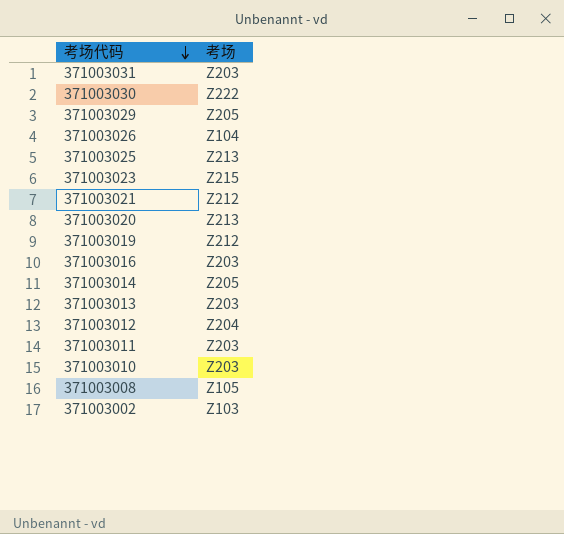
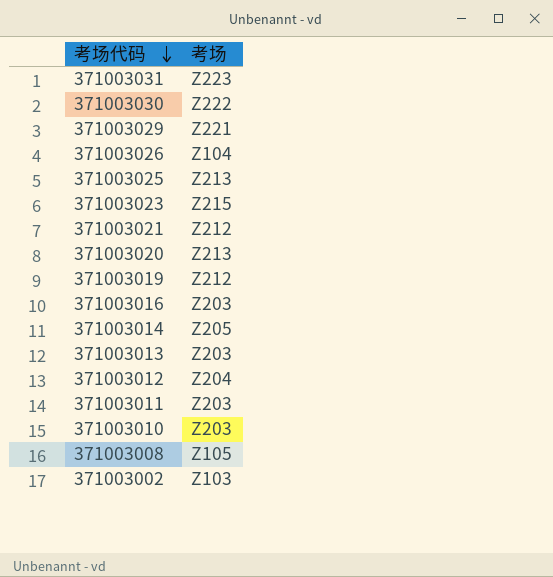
371003031 | 考场: Z203 -> Z223
371003029 | 考场: Z205 -> Z221

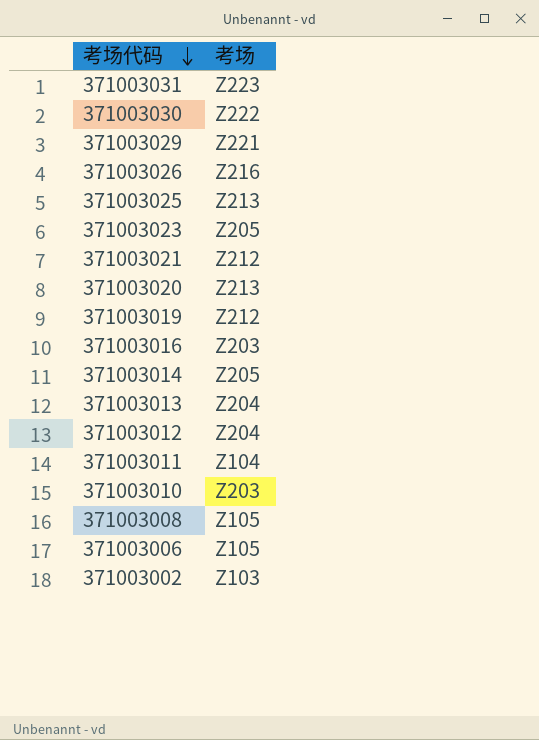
371003026 | 考场: Z104 -> Z216
371003023 | 考场: Z215 -> Z205
371003013 | 考场: Z203 -> Z204
371003011 | 考场: Z203 -> Z104
row 371003006: none -> Z105

